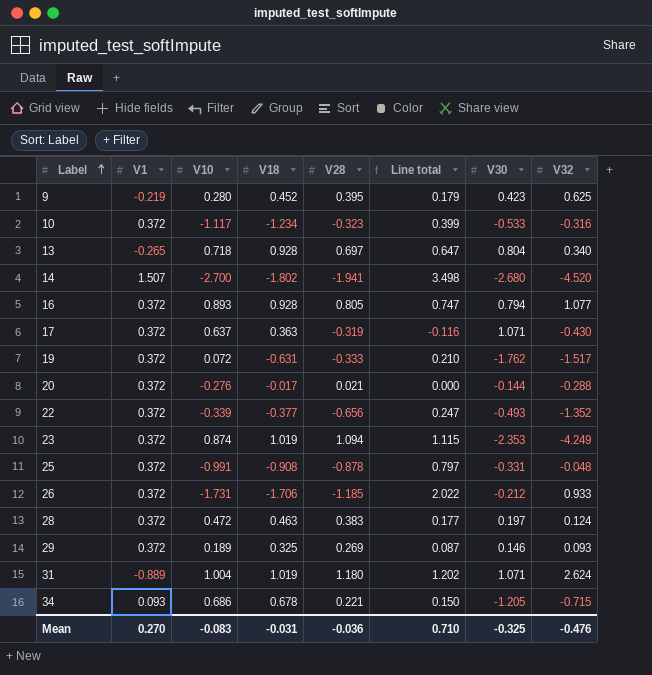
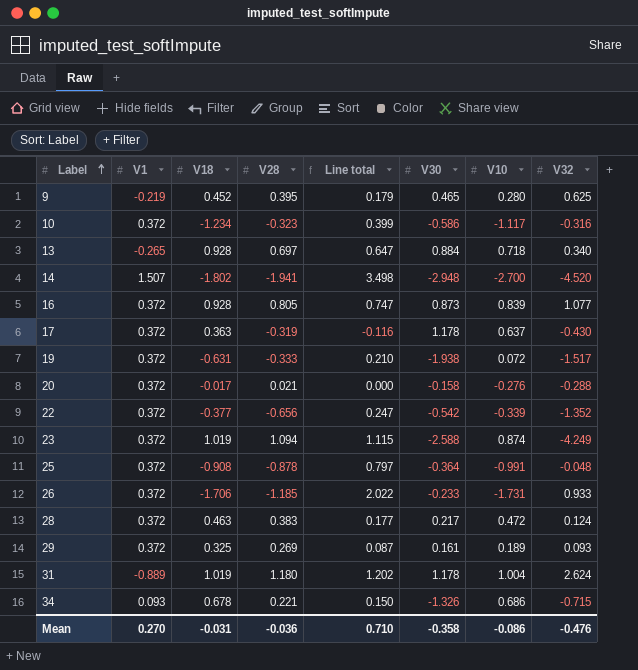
column V10 | position: 3 -> 7
9 | V30: 0.423 -> 0.465
10 | V30: -0.533 -> -0.586
13 | V30: 0.804 -> 0.884
14 | V30: -2.680 -> -2.948
16 | V30: 0.794 -> 0.873
16 | V10: 0.893 -> 0.839
17 | V30: 1.071 -> 1.178
19 | V30: -1.762 -> -1.938
20 | V30: -0.144 -> -0.158
22 | V30: -0.493 -> -0.542
23 | V30: -2.353 -> -2.588
25 | V30: -0.331 -> -0.364
26 | V30: -0.212 -> -0.233
28 | V30: 0.197 -> 0.217
29 | V30: 0.146 -> 0.161
31 | V30: 1.071 -> 1.178
34 | V30: -1.205 -> -1.326
Mean | V30: -0.325 -> -0.358
Mean | V10: -0.083 -> -0.086

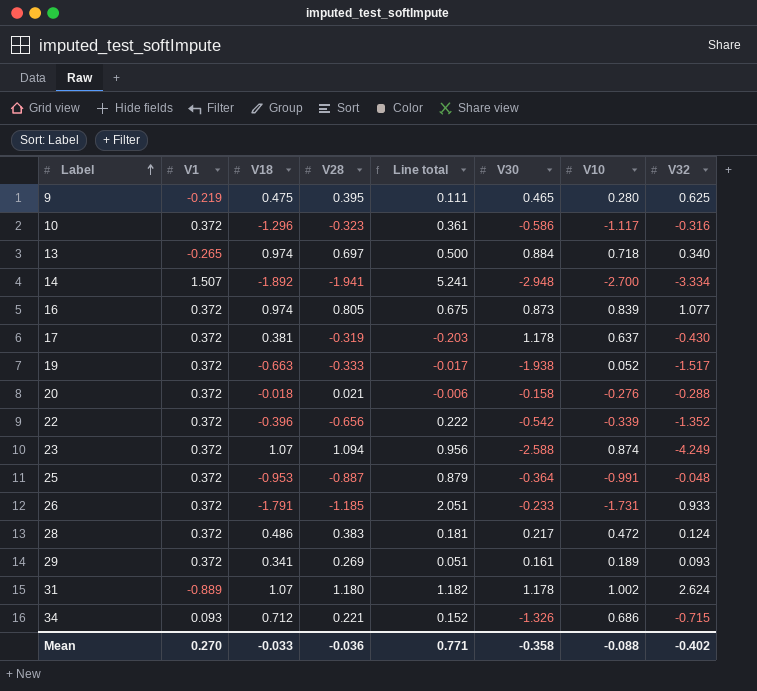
column Line total | formula: [V18] * [V28] -> [V28] * [V10]
9 | V18: 0.452 -> 0.475
10 | V18: -1.234 -> -1.296
13 | V18: 0.928 -> 0.974
14 | V18: -1.802 -> -1.892
14 | V32: -4.520 -> -3.334
16 | V18: 0.928 -> 0.974
17 | V18: 0.363 -> 0.381
19 | V18: -0.631 -> -0.663
19 | V10: 0.072 -> 0.052
20 | V18: -0.017 -> -0.018
22 | V18: -0.377 -> -0.396
23 | V18: 1.019 -> 1.07
25 | V18: -0.908 -> -0.953
25 | V28: -0.878 -> -0.887
26 | V18: -1.706 -> -1.791
28 | V18: 0.463 -> 0.486
29 | V18: 0.325 -> 0.341
31 | V18: 1.019 -> 1.07
31 | V10: 1.004 -> 1.002
34 | V18: 0.678 -> 0.712
Mean | V18: -0.031 -> -0.033
Mean | Line total: 0.710 -> 0.771
Mean | V10: -0.086 -> -0.088
Mean | V32: -0.476 -> -0.402

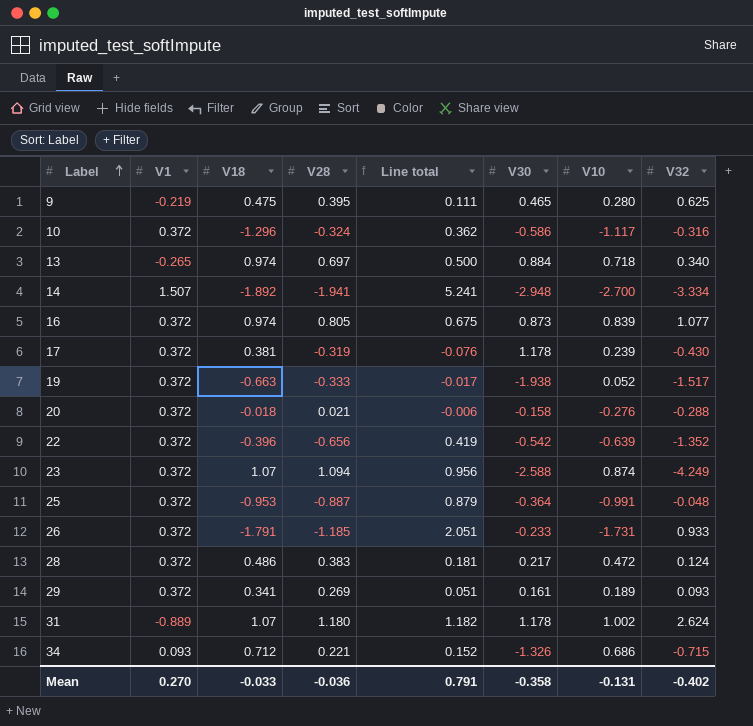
10 | V28: -0.323 -> -0.324
10 | Line total: 0.361 -> 0.362
17 | Line total: -0.203 -> -0.076
17 | V10: 0.637 -> 0.239
22 | Line total: 0.222 -> 0.419
22 | V10: -0.339 -> -0.639
Mean | Line total: 0.771 -> 0.791
Mean | V10: -0.088 -> -0.131

